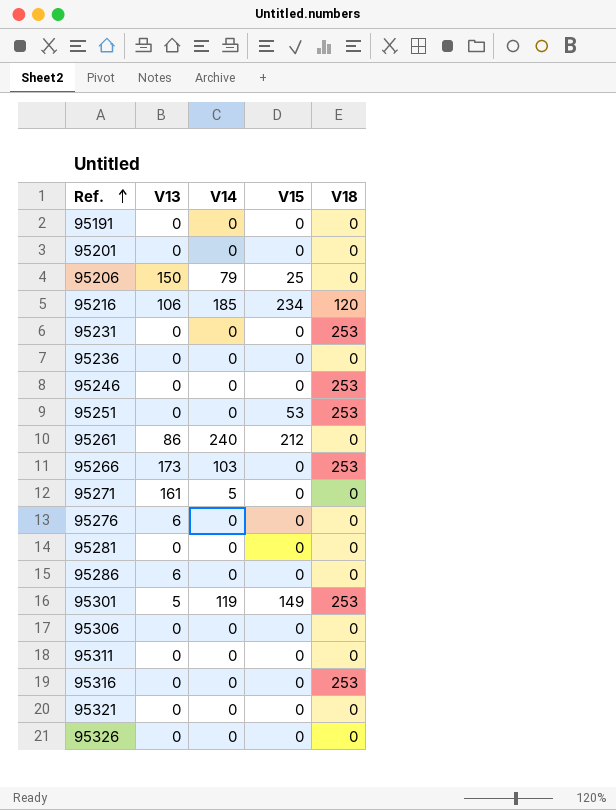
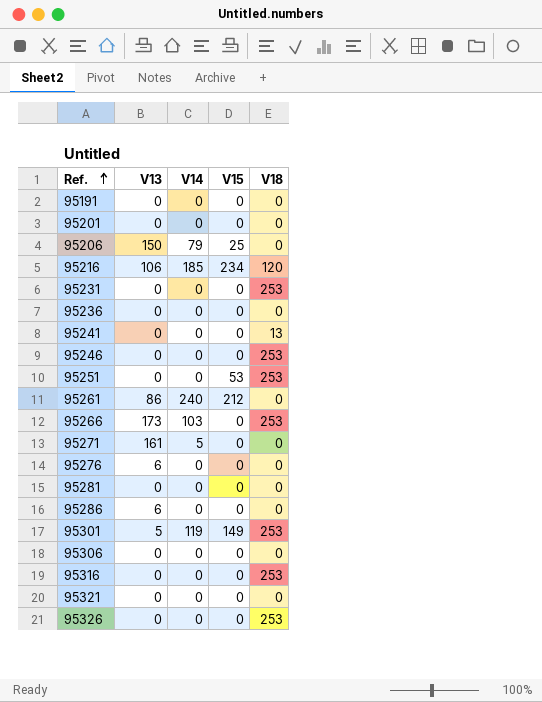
row 95311: 0 | 0 | 0 | 0 -> none
row 95241: none -> 0 | 0 | 0 | 13
95326 | V18: 0 -> 253

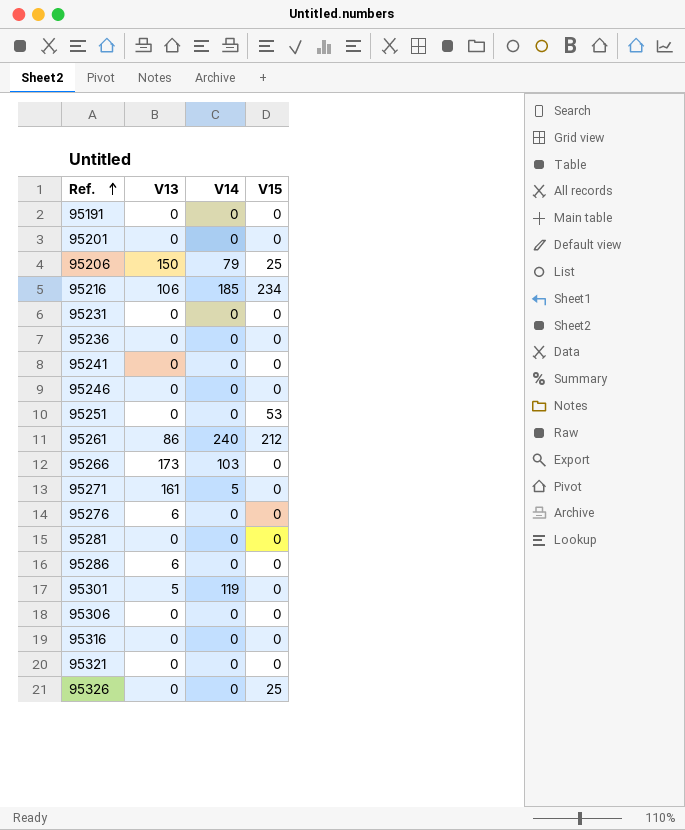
column V18 | position: 5 -> none
95301 | V15: 149 -> 0
95326 | V15: 0 -> 25

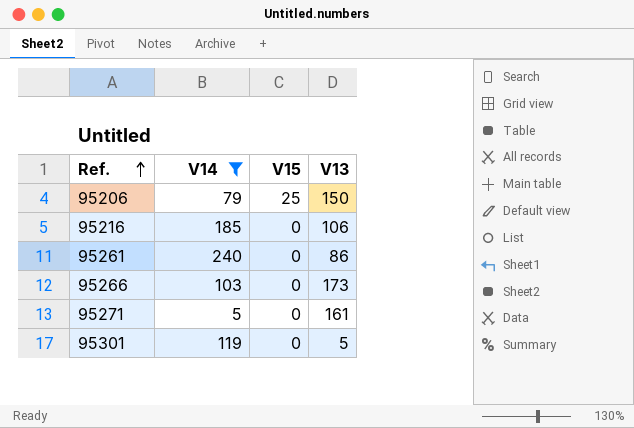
filter: none -> V14 != 0
column V13 | position: 2 -> 4
95216 | V15: 234 -> 0
95261 | V15: 212 -> 0

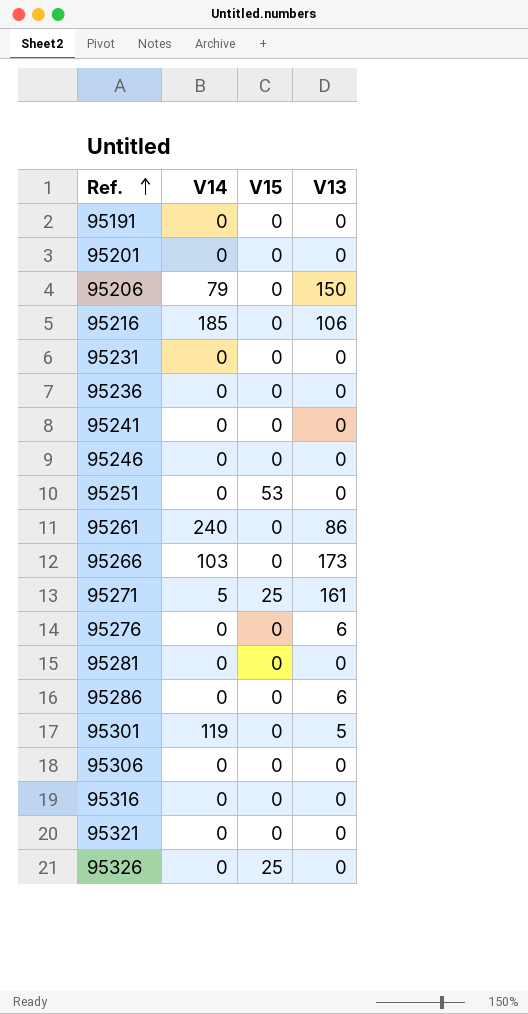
filter: V14 != 0 -> none
95206 | V15: 25 -> 0
95271 | V15: 0 -> 25

